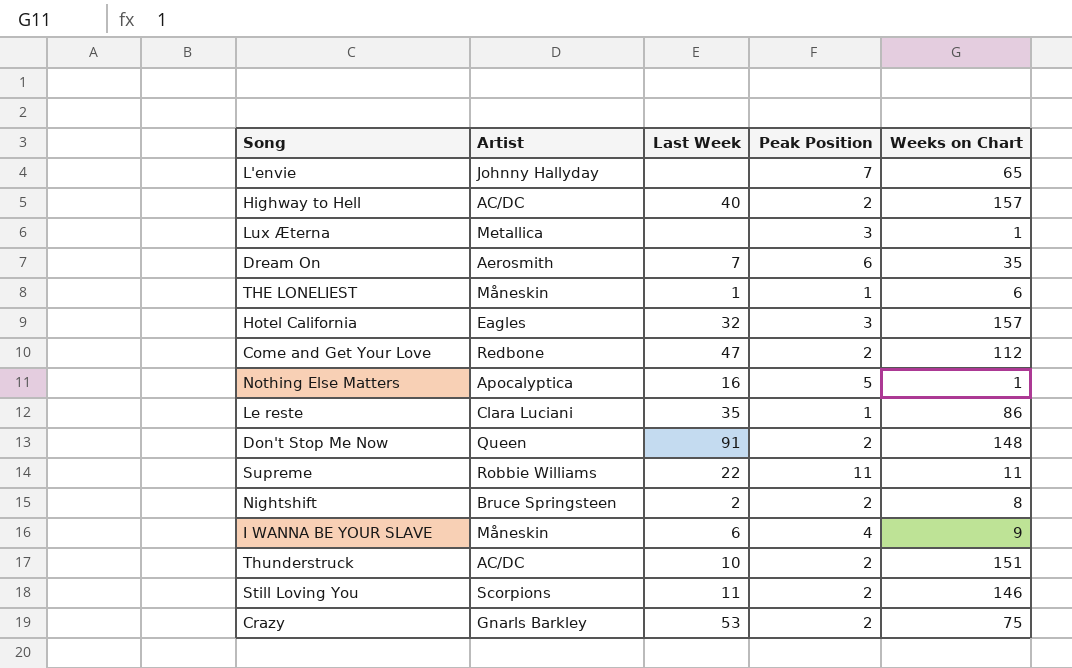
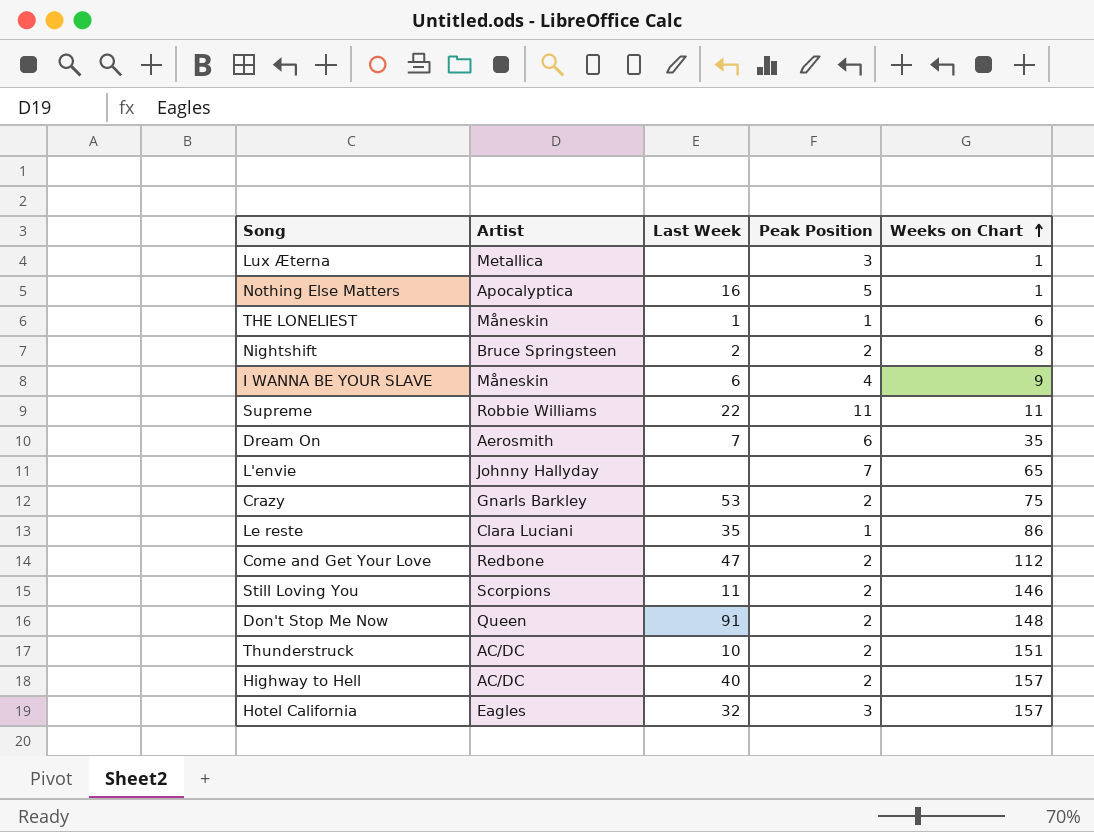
row order: none -> Weeks on Chart ascending

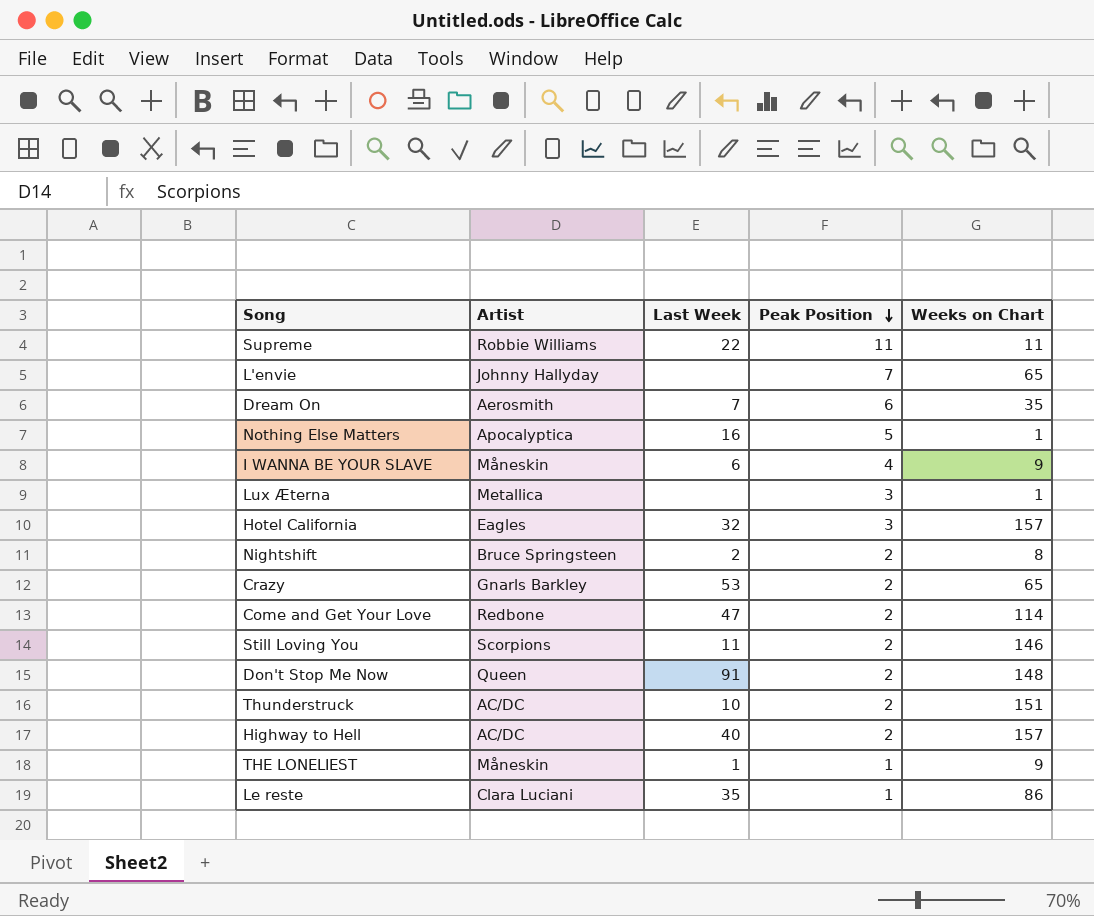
row order: Weeks on Chart ascending -> Peak Position descending
Crazy | Weeks on Chart: 75 -> 65
Come and Get Your Love | Weeks on Chart: 112 -> 114
THE LONELIEST | Weeks on Chart: 6 -> 9

